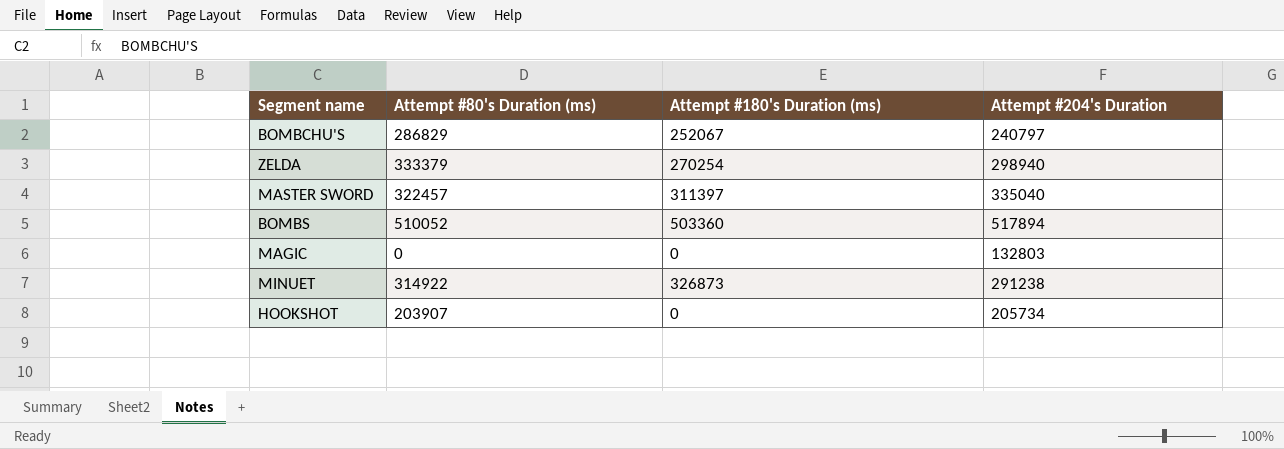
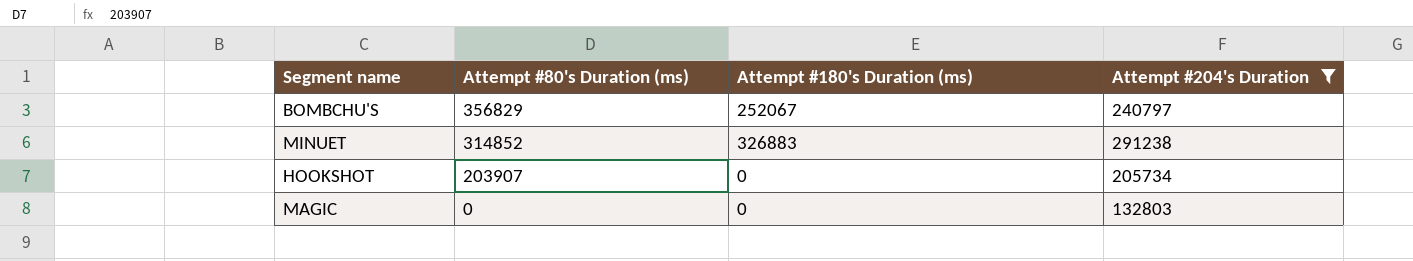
filter: none -> Attempt #204's Duration <= 291238
row order: none -> Attempt #80's Duration (ms) descending
BOMBCHU'S | Attempt #80's Duration (ms): 286829 -> 356829
MINUET | Attempt #80's Duration (ms): 314922 -> 314852
MINUET | Attempt #180's Duration (ms): 326873 -> 326883

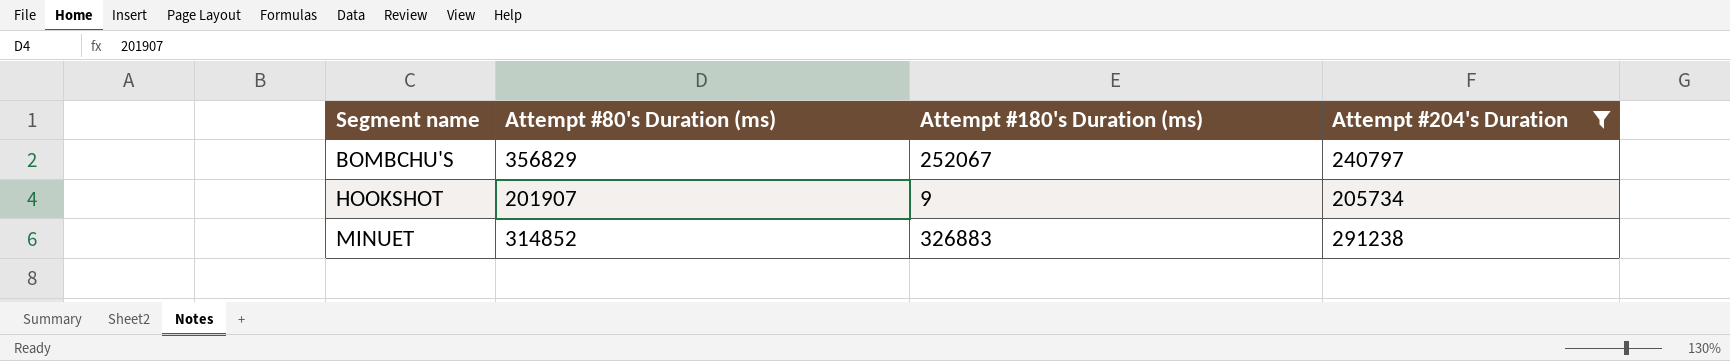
row order: Attempt #80's Duration (ms) descending -> Segment name ascending
row MAGIC: 0 | 0 | 132803 -> none
HOOKSHOT | Attempt #80's Duration (ms): 203907 -> 201907
HOOKSHOT | Attempt #180's Duration (ms): 0 -> 9

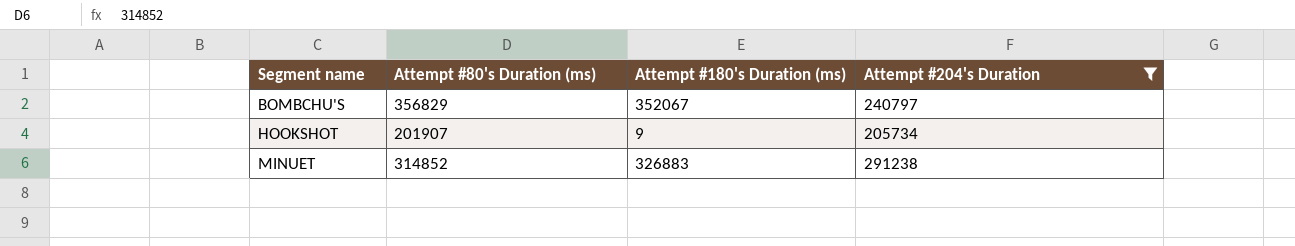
BOMBCHU'S | Attempt #180's Duration (ms): 252067 -> 352067

